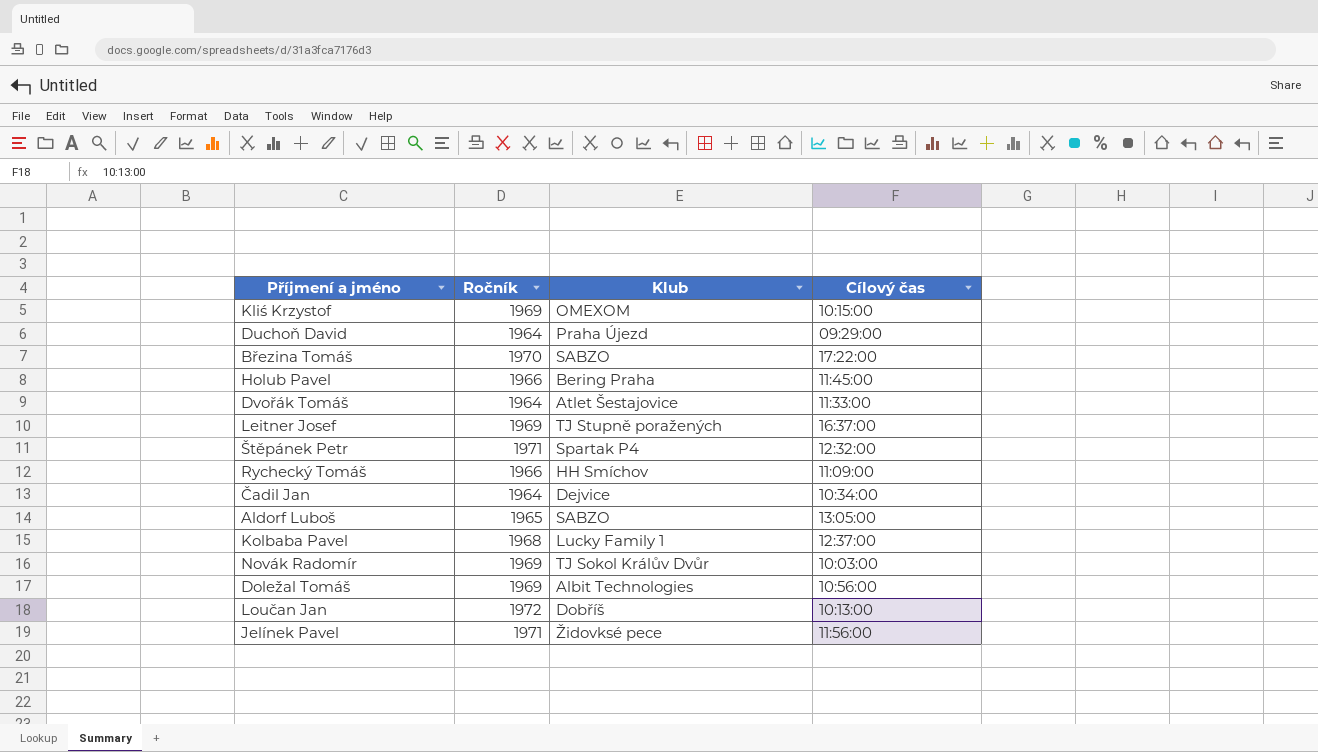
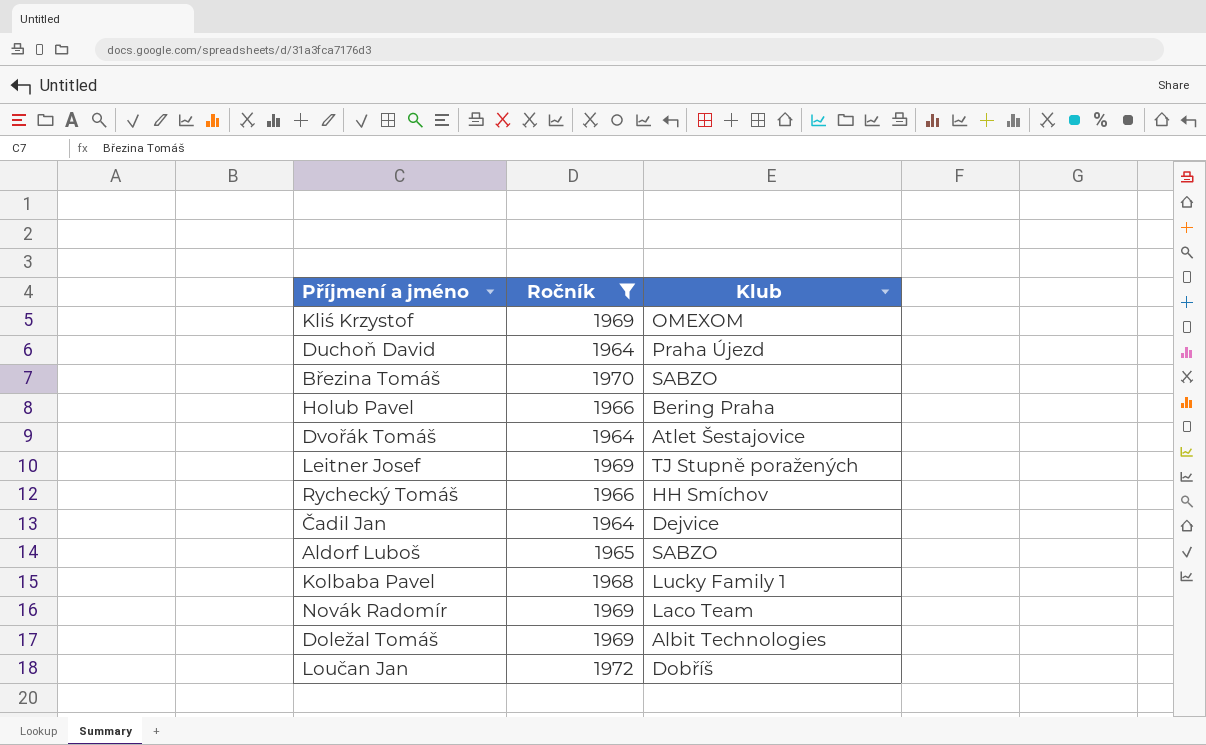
filter: none -> Ročník != 1971
column Cílový čas | position: 4 -> none
Novák Radomír | Klub: TJ Sokol Králův Dvůr -> Laco Team

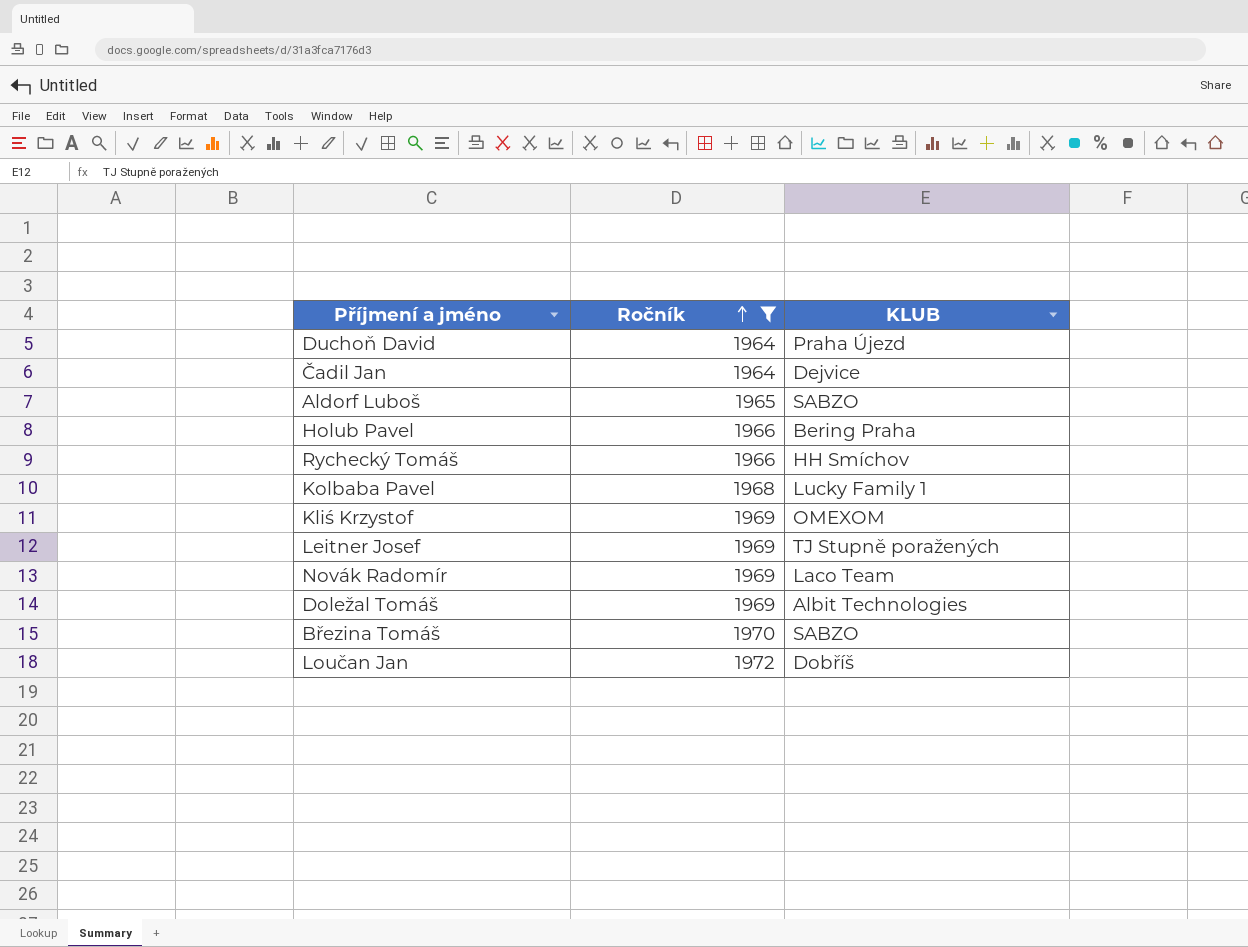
row order: none -> Ročník ascending
column name: Klub -> KLUB
row Dvořák Tomáš: 1964 | Atlet Šestajovice -> none

